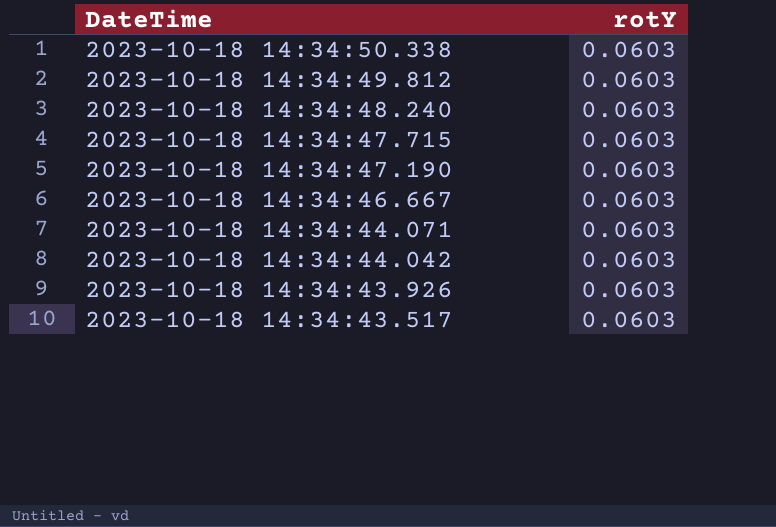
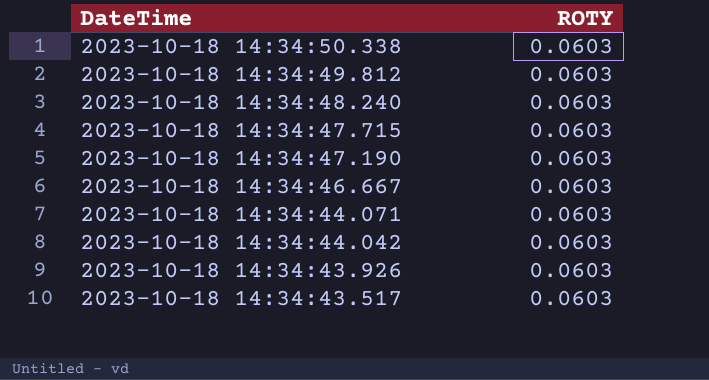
column name: rotY -> ROTY

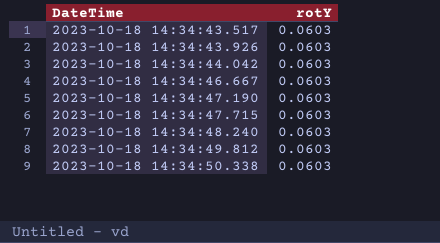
row order: DateTime descending -> DateTime ascending
column name: ROTY -> rotY
row 2023-10-18 14:34:44.071: 0.0603 -> none

